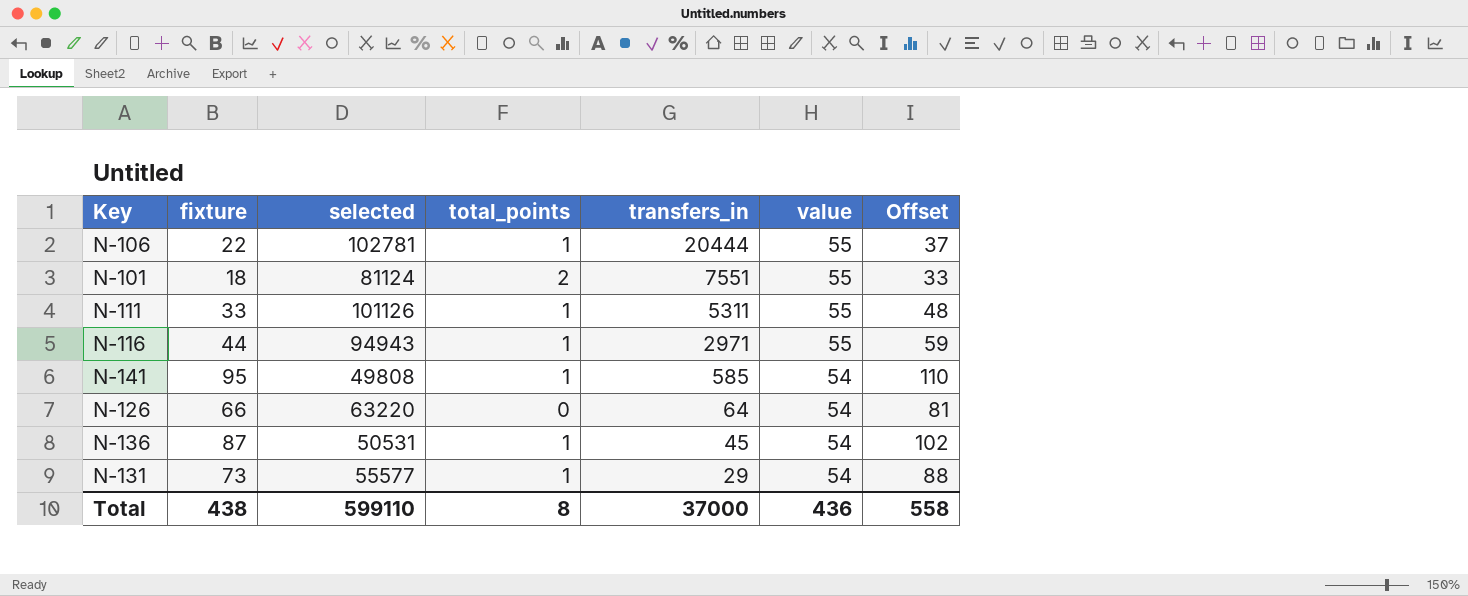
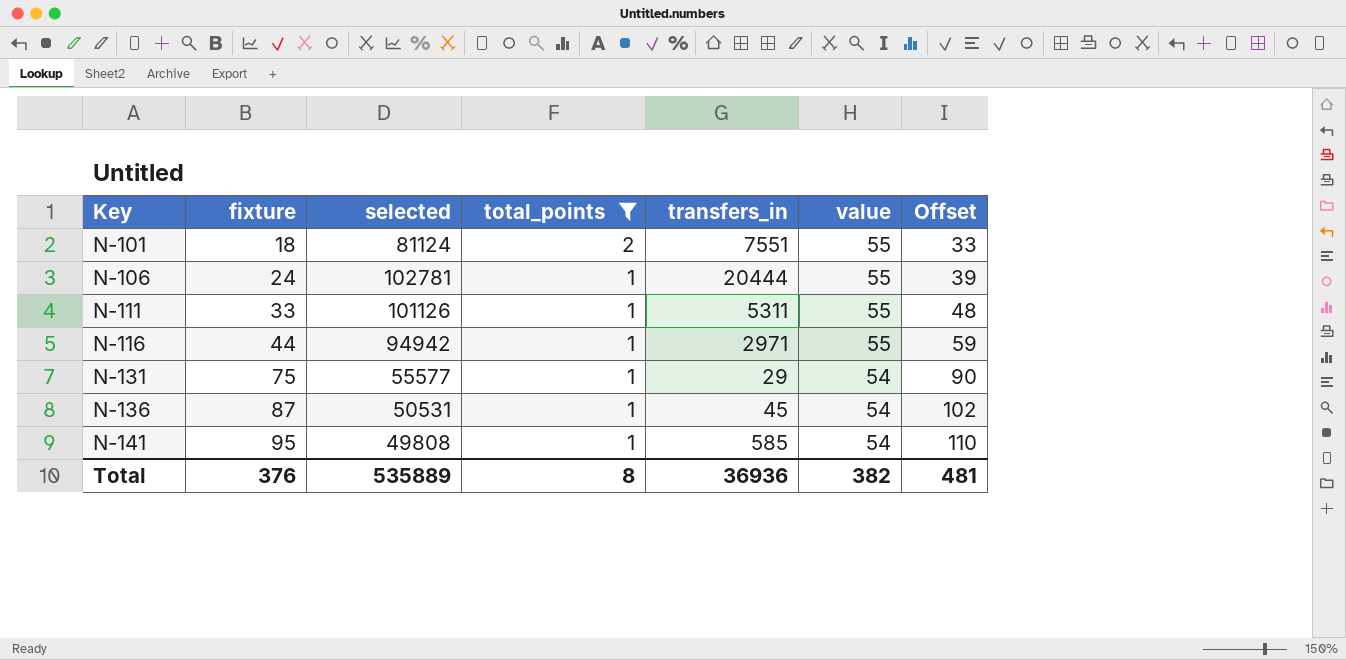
filter: none -> total_points != 0
row order: transfers_in descending -> Key ascending
N-106 | fixture: 22 -> 24
N-106 | Offset: 37 -> 39
N-116 | selected: 94943 -> 94942
N-131 | fixture: 73 -> 75
N-131 | Offset: 88 -> 90
Total | fixture: 438 -> 376
Total | selected: 599110 -> 535889
Total | transfers_in: 37000 -> 36936
Total | value: 436 -> 382
Total | Offset: 558 -> 481

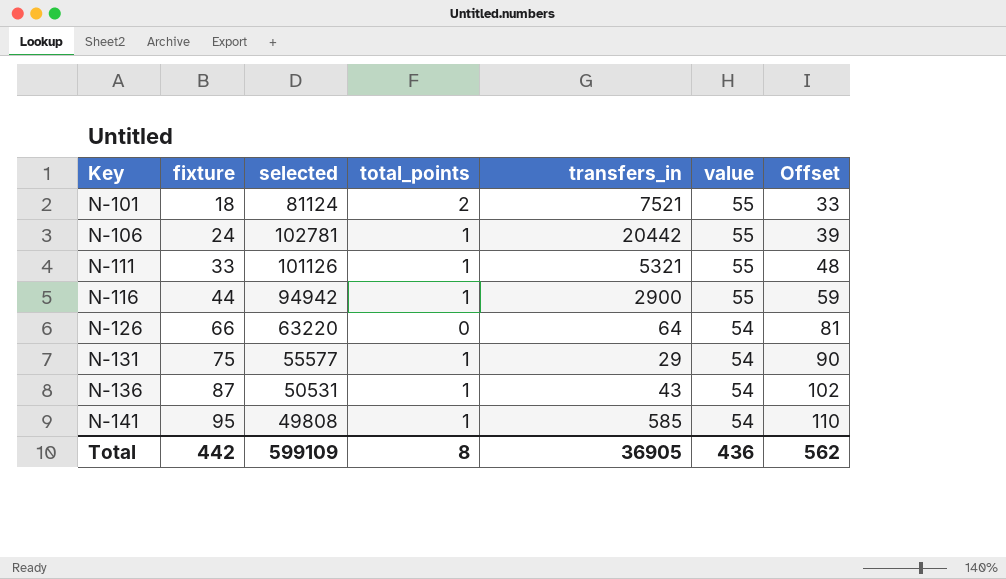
filter: total_points != 0 -> none
N-101 | transfers_in: 7551 -> 7521
N-106 | transfers_in: 20444 -> 20442
N-111 | transfers_in: 5311 -> 5321
N-116 | transfers_in: 2971 -> 2900
N-136 | transfers_in: 45 -> 43
Total | fixture: 376 -> 442
Total | selected: 535889 -> 599109
Total | transfers_in: 36936 -> 36905
Total | value: 382 -> 436
Total | Offset: 481 -> 562

